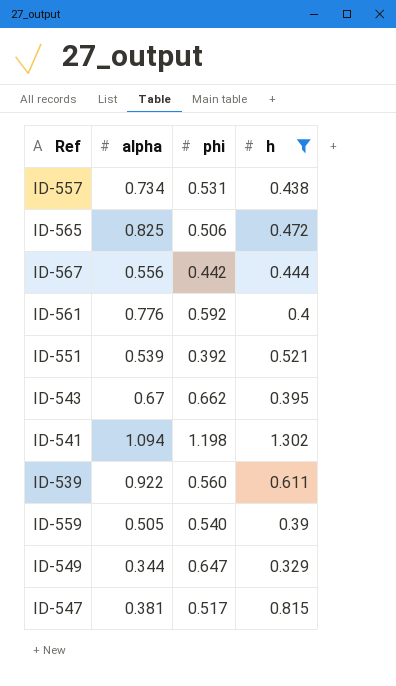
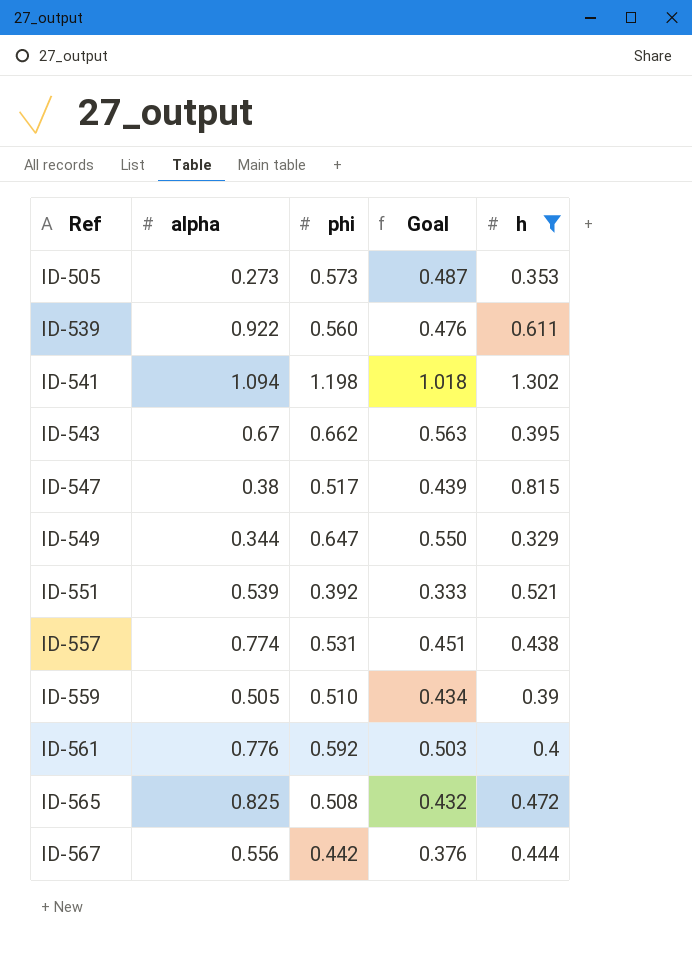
row order: none -> Ref ascending
column Goal | formula: none -> [phi] * 0.85
row ID-505: none -> 0.273 | 0.573 | 0.487 | 0.353
ID-547 | alpha: 0.381 -> 0.38
ID-557 | alpha: 0.734 -> 0.774
ID-559 | phi: 0.540 -> 0.510
ID-565 | phi: 0.506 -> 0.508

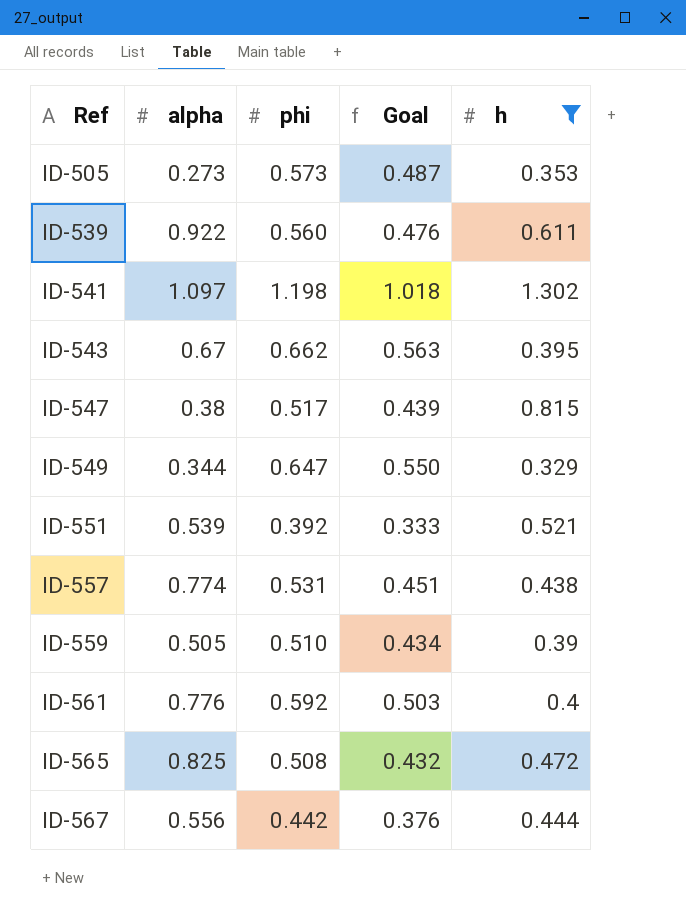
ID-541 | alpha: 1.094 -> 1.097

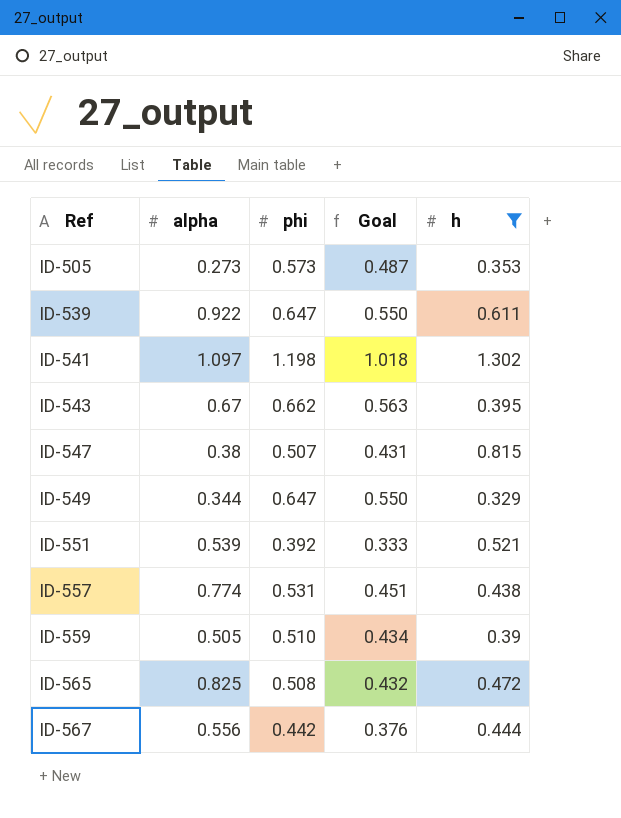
row ID-561: 0.776 | 0.592 | 0.503 | 0.4 -> none
ID-539 | phi: 0.560 -> 0.647
ID-539 | Goal: 0.476 -> 0.550
ID-547 | phi: 0.517 -> 0.507
ID-547 | Goal: 0.439 -> 0.431

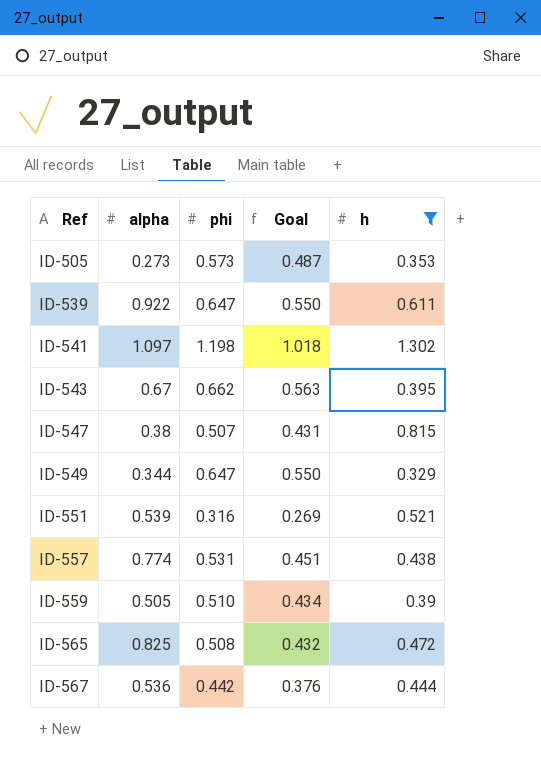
ID-551 | phi: 0.392 -> 0.316
ID-551 | Goal: 0.333 -> 0.269
ID-567 | alpha: 0.556 -> 0.536

